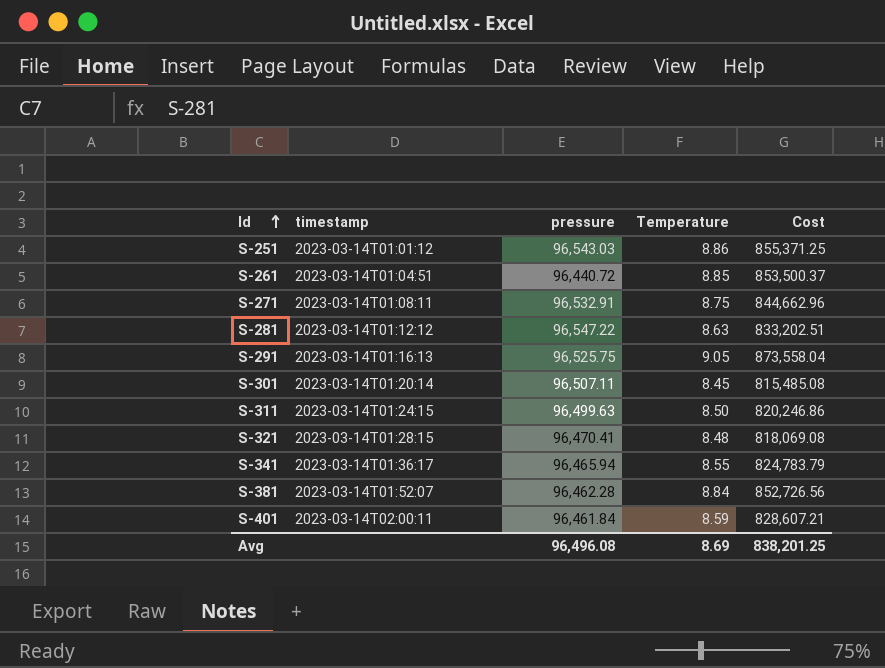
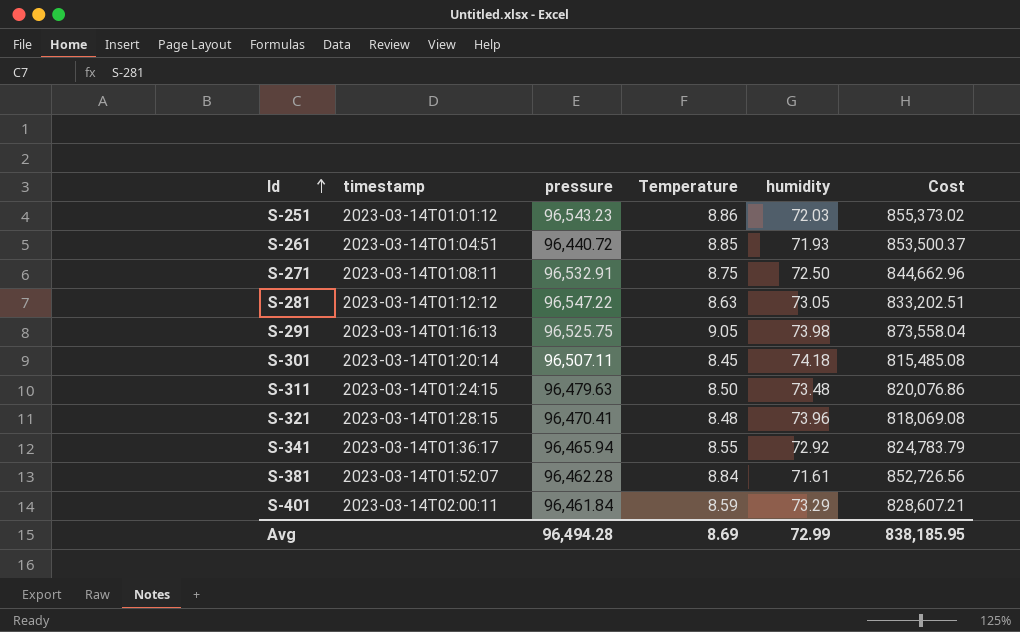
column humidity | position: none -> 5
S-251 | pressure: 96,543.03 -> 96,543.23
S-251 | Cost: 855,371.25 -> 855,373.02
S-311 | pressure: 96,499.63 -> 96,479.63
S-311 | Cost: 820,246.86 -> 820,076.86
Avg | pressure: 96,496.08 -> 96,494.28
Avg | Cost: 838,201.25 -> 838,185.95

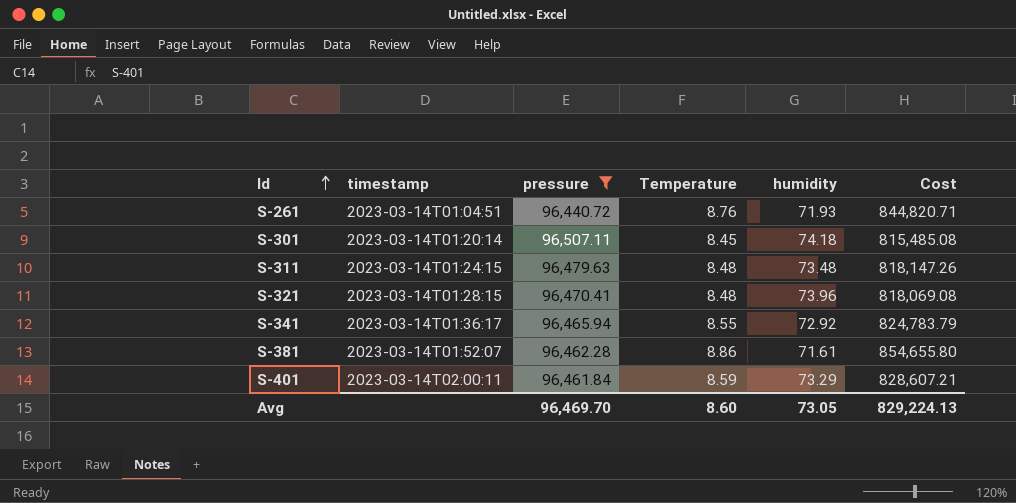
filter: none -> pressure <= 96,507.11
S-261 | Temperature: 8.85 -> 8.76
S-261 | Cost: 853,500.37 -> 844,820.71
S-311 | Temperature: 8.50 -> 8.48
S-311 | Cost: 820,076.86 -> 818,147.26
S-381 | Temperature: 8.84 -> 8.86
S-381 | Cost: 852,726.56 -> 854,655.80
Avg | pressure: 96,494.28 -> 96,469.70
Avg | Temperature: 8.69 -> 8.60
Avg | humidity: 72.99 -> 73.05
Avg | Cost: 838,185.95 -> 829,224.13

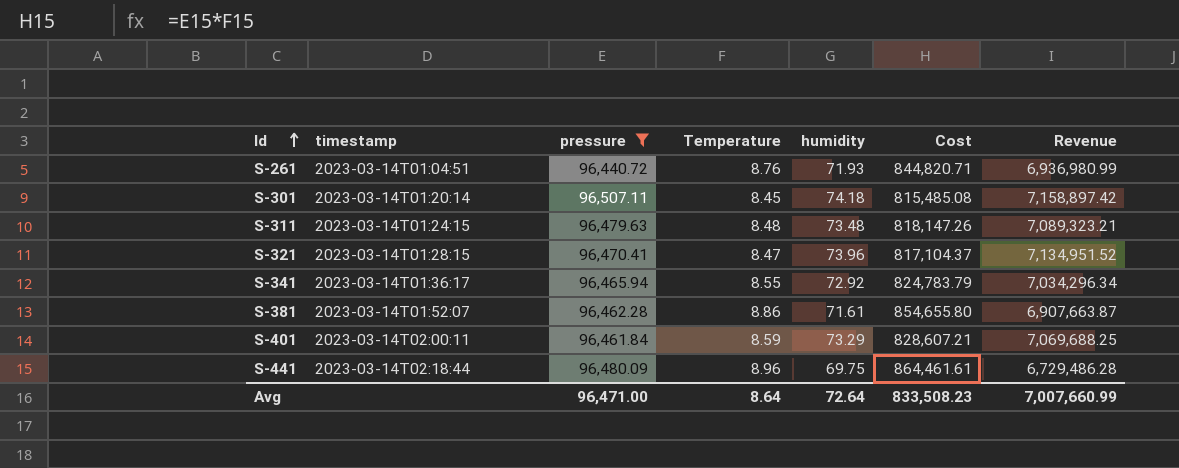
column Revenue | formula: none -> [pressure] * [humidity]
S-321 | Temperature: 8.48 -> 8.47
S-321 | Cost: 818,069.08 -> 817,104.37
row S-441: none -> 2023-03-14T02:18:44 | 96,480.09 | 8.96 | 69.75 | 864,461.61 | 6,729,486.28
Avg | pressure: 96,469.70 -> 96,471.00
Avg | Temperature: 8.60 -> 8.64
Avg | humidity: 73.05 -> 72.64
Avg | Cost: 829,224.13 -> 833,508.23

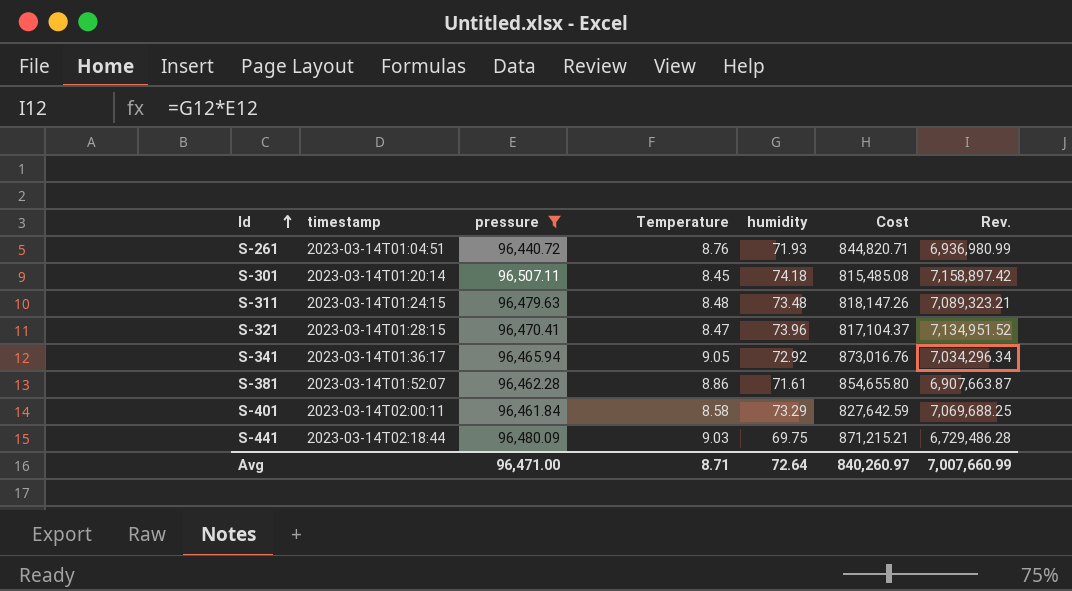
column name: Revenue -> Rev.
S-341 | Temperature: 8.55 -> 9.05
S-341 | Cost: 824,783.79 -> 873,016.76
S-401 | Temperature: 8.59 -> 8.58
S-401 | Cost: 828,607.21 -> 827,642.59
S-441 | Temperature: 8.96 -> 9.03
S-441 | Cost: 864,461.61 -> 871,215.21
Avg | Temperature: 8.64 -> 8.71
Avg | Cost: 833,508.23 -> 840,260.97

